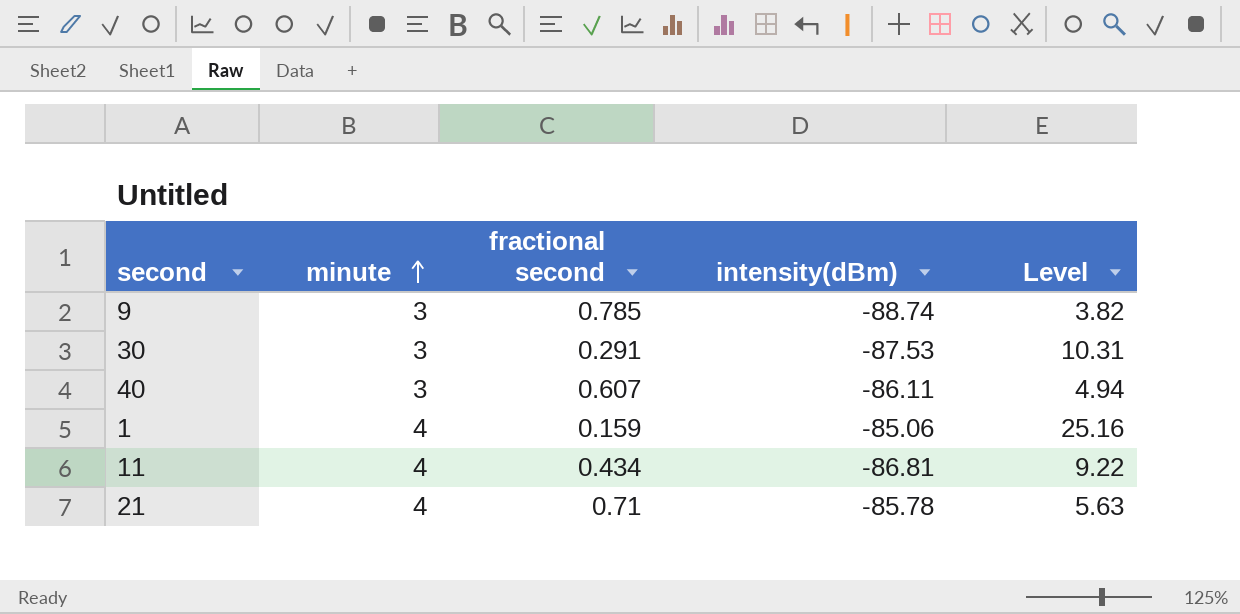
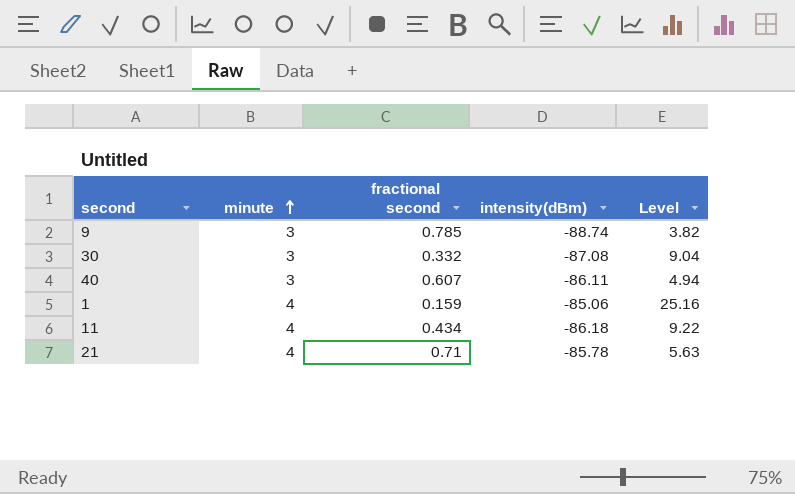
30 | fractional second: 0.291 -> 0.332
30 | intensity(dBm): -87.53 -> -87.08
30 | Level: 10.31 -> 9.04
11 | intensity(dBm): -86.81 -> -86.18

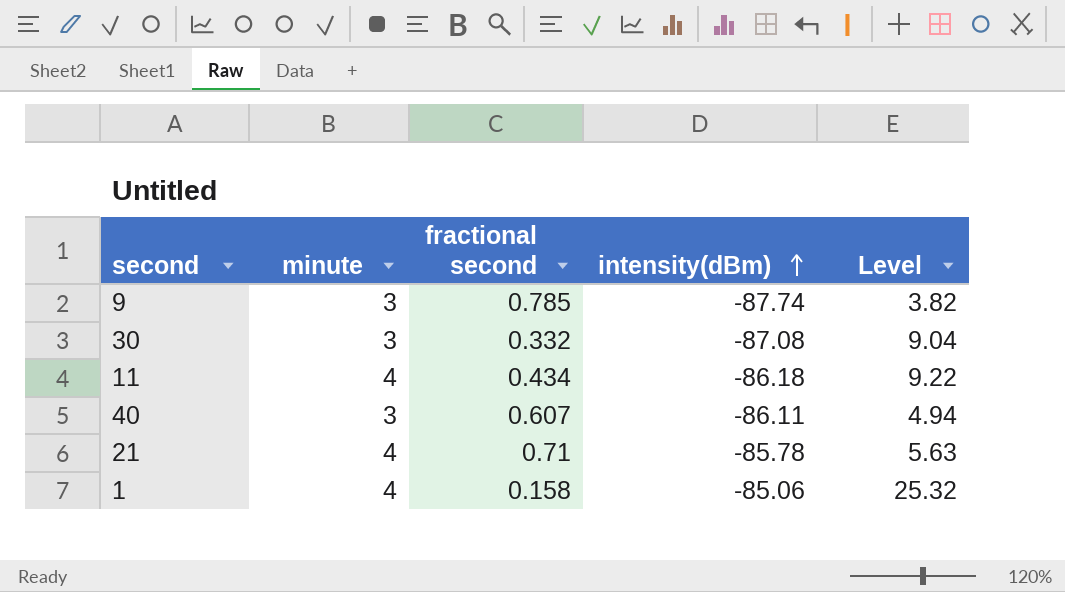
row order: minute ascending -> intensity(dBm) ascending
9 | intensity(dBm): -88.74 -> -87.74
1 | fractional second: 0.159 -> 0.158
1 | Level: 25.16 -> 25.32

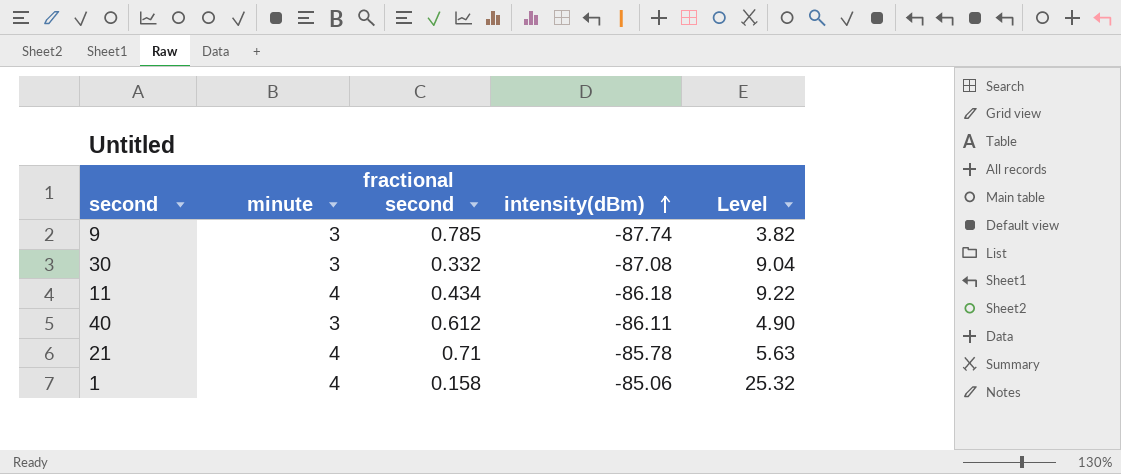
40 | fractional second: 0.607 -> 0.612
40 | Level: 4.94 -> 4.90

